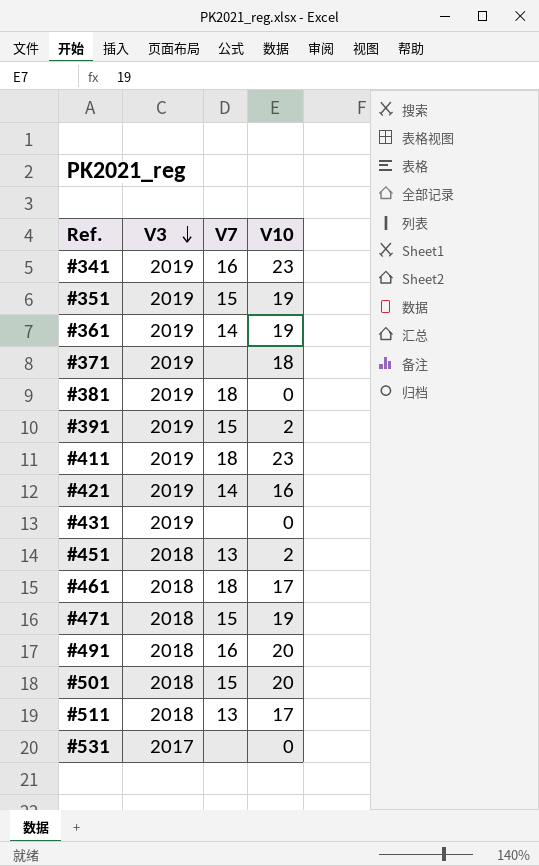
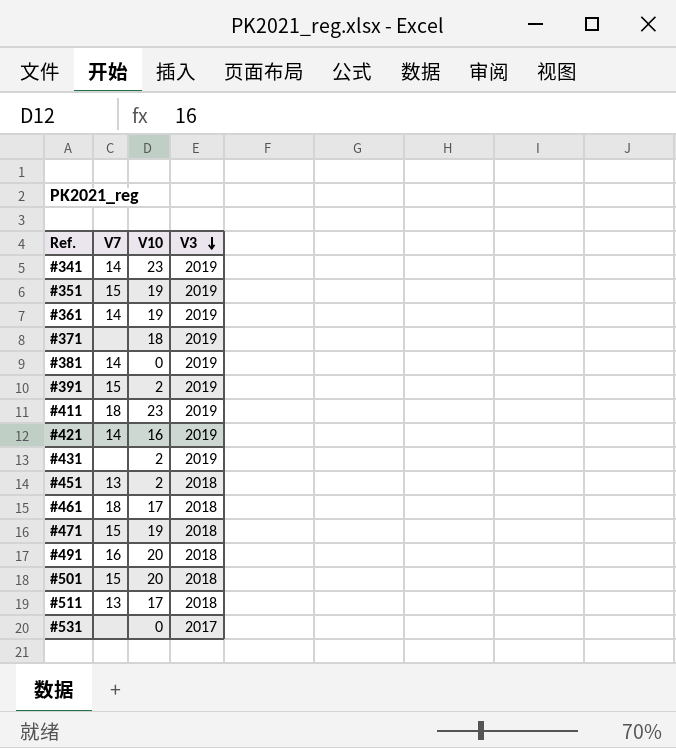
column V3 | position: 2 -> 4
#341 | V7: 16 -> 14
#381 | V7: 18 -> 14
#431 | V10: 0 -> 2

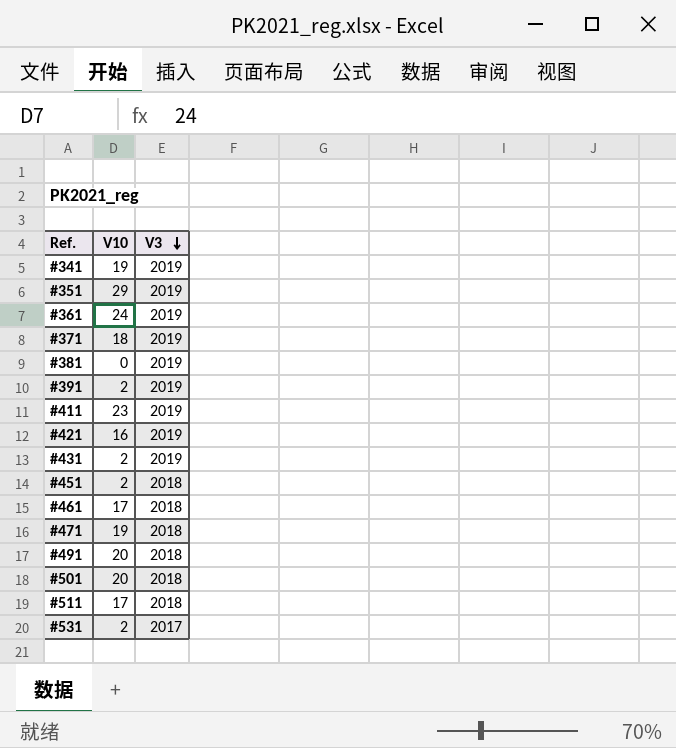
column V7 | position: 2 -> none
#341 | V10: 23 -> 19
#351 | V10: 19 -> 29
#361 | V10: 19 -> 24
#531 | V10: 0 -> 2

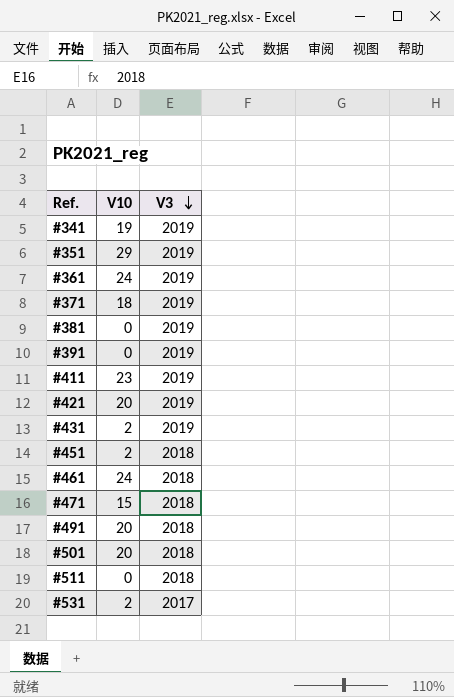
#391 | V10: 2 -> 0
#421 | V10: 16 -> 20
#461 | V10: 17 -> 24
#471 | V10: 19 -> 15
#511 | V10: 17 -> 0

